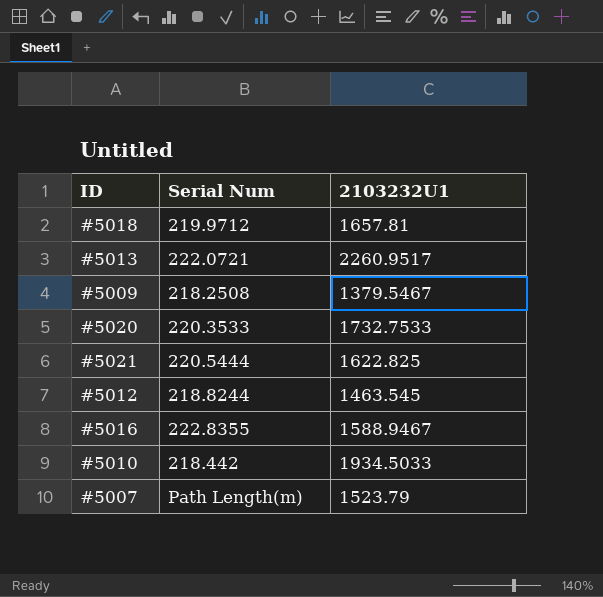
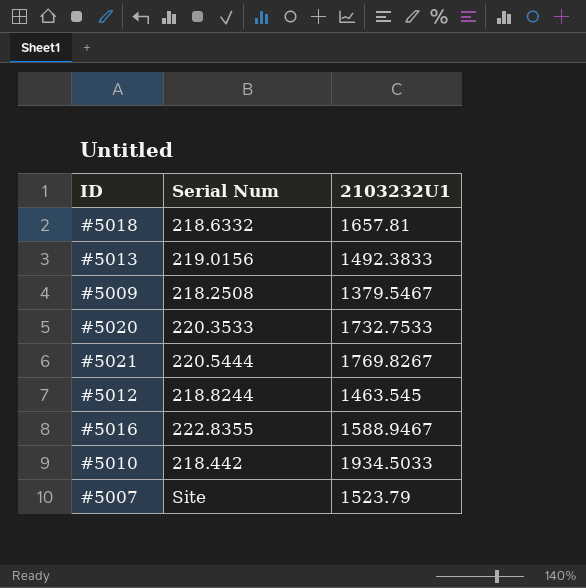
#5018 | Serial Num: 219.9712 -> 218.6332
#5013 | Serial Num: 222.0721 -> 219.0156
#5013 | 2103232U1: 2260.9517 -> 1492.3833
#5021 | 2103232U1: 1622.825 -> 1769.8267
#5007 | Serial Num: Path Length(m) -> Site

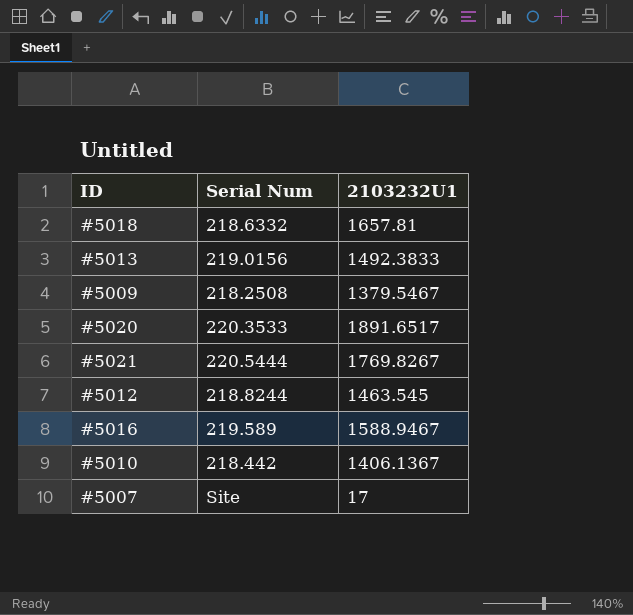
#5020 | 2103232U1: 1732.7533 -> 1891.6517
#5016 | Serial Num: 222.8355 -> 219.589
#5010 | 2103232U1: 1934.5033 -> 1406.1367
#5007 | 2103232U1: 1523.79 -> 17

